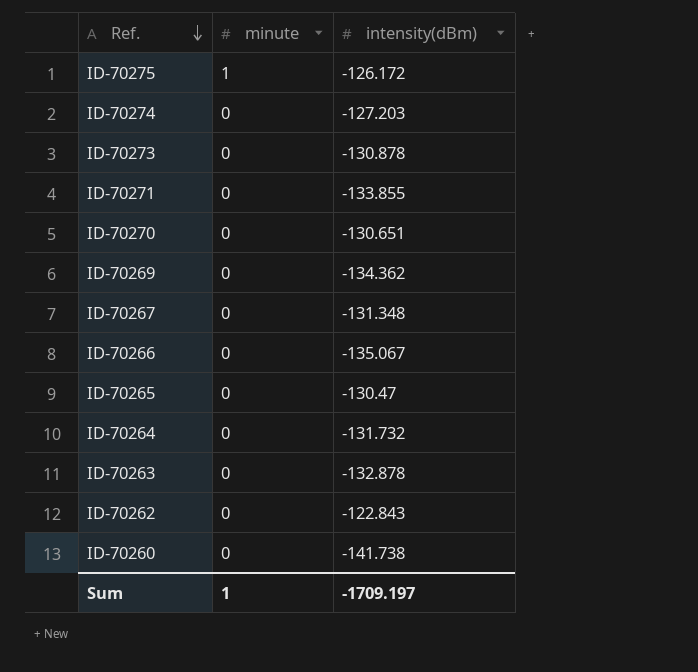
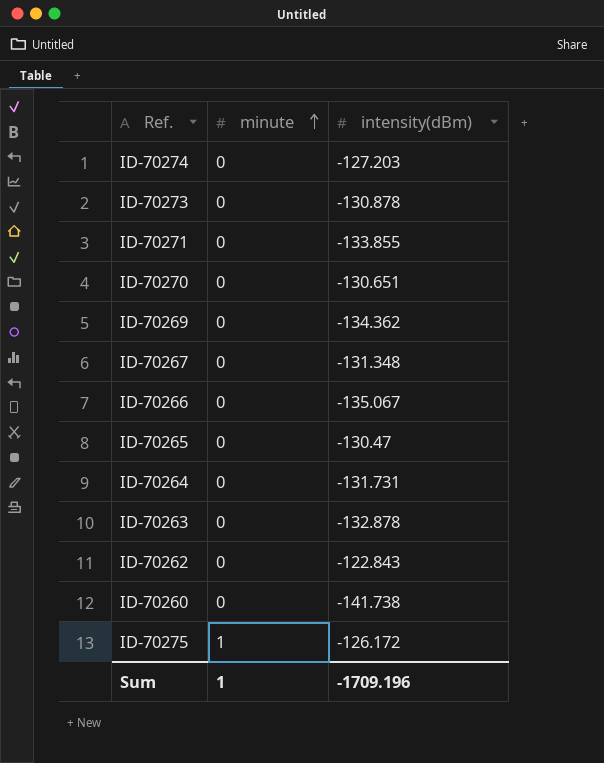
row order: Ref. descending -> minute ascending
ID-70264 | intensity(dBm): -131.732 -> -131.731
Sum | intensity(dBm): -1709.197 -> -1709.196

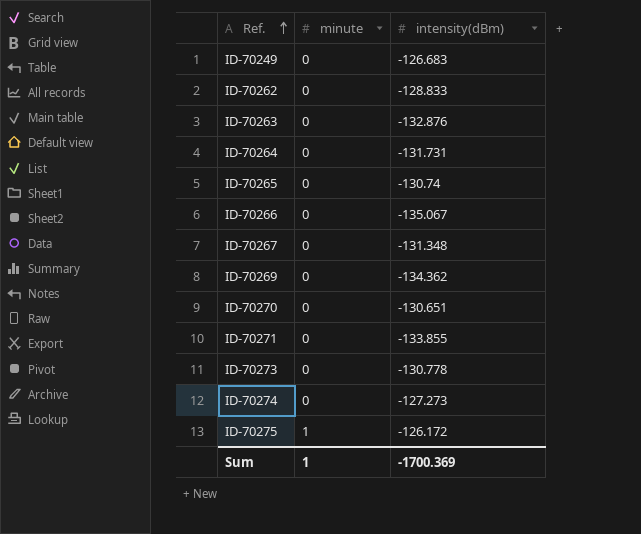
row order: minute ascending -> Ref. ascending
row ID-70260: 0 | -141.738 -> none
row ID-70249: none -> 0 | -126.683
ID-70262 | intensity(dBm): -122.843 -> -128.833
ID-70263 | intensity(dBm): -132.878 -> -132.876
ID-70265 | intensity(dBm): -130.47 -> -130.74
ID-70273 | intensity(dBm): -130.878 -> -130.778
ID-70274 | intensity(dBm): -127.203 -> -127.273
Sum | intensity(dBm): -1709.196 -> -1700.369

